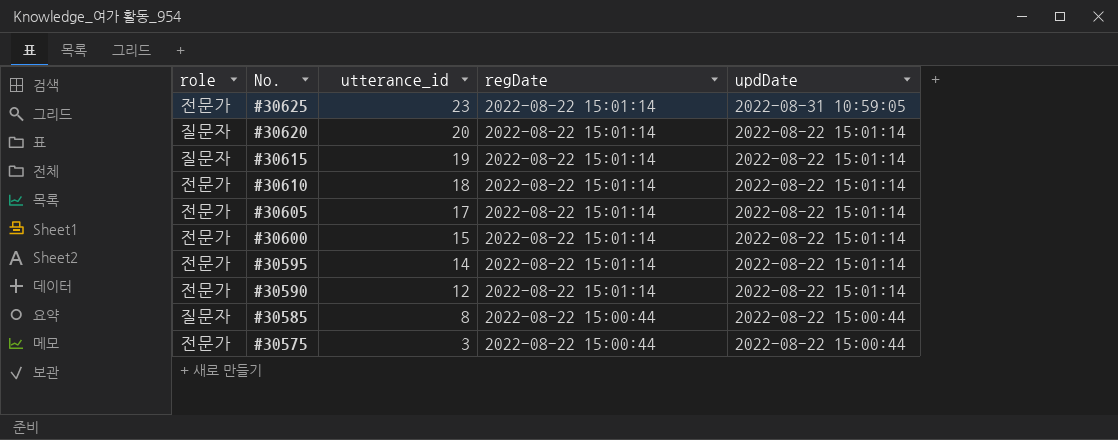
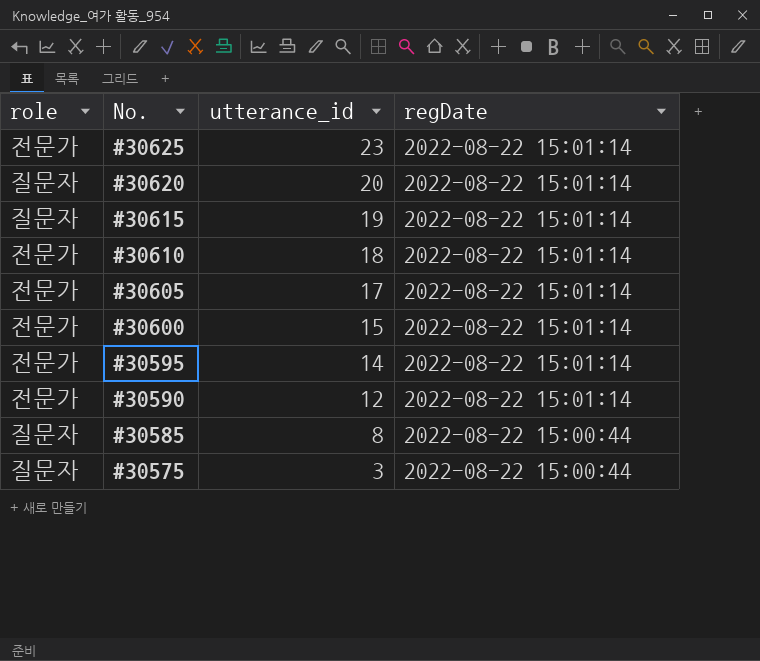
column updDate | position: 5 -> none
#30575 | role: 전문가 -> 질문자

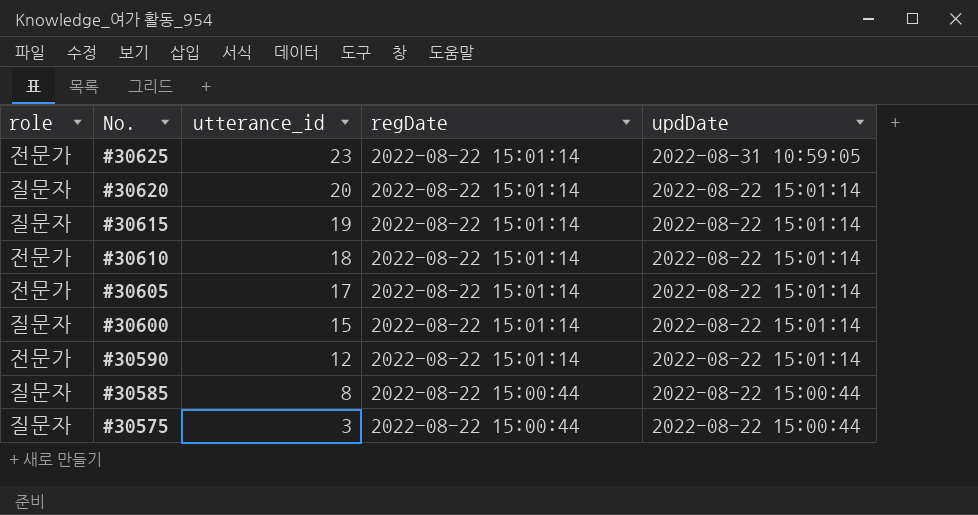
column updDate | position: none -> 5
row #30595: 전문가 | 14 | 2022-08-22 15:01:14 -> none
#30600 | role: 전문가 -> 질문자

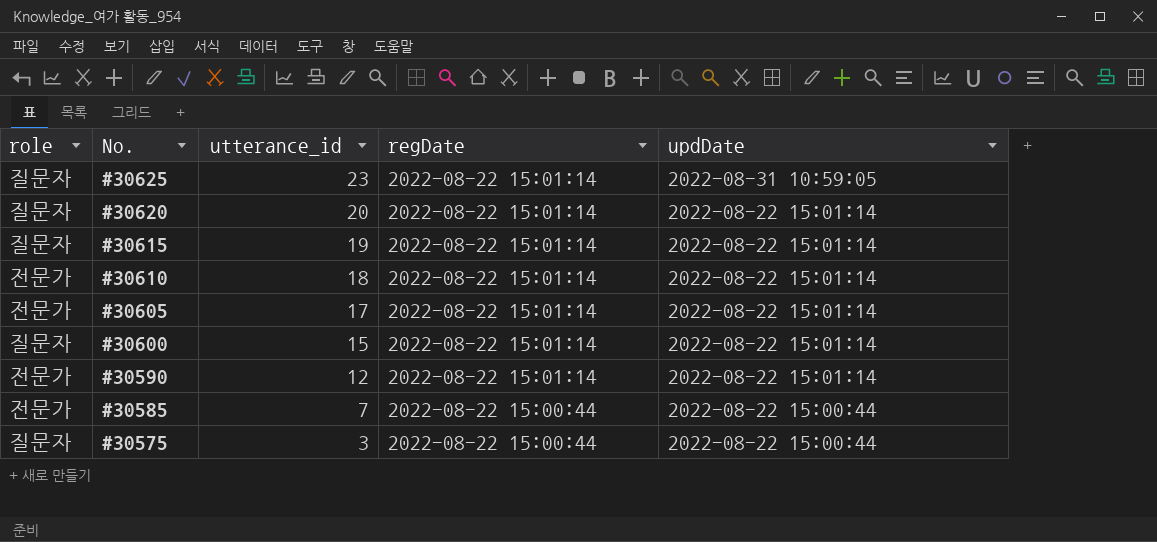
#30625 | role: 전문가 -> 질문자
#30585 | role: 질문자 -> 전문가
#30585 | utterance_id: 8 -> 7

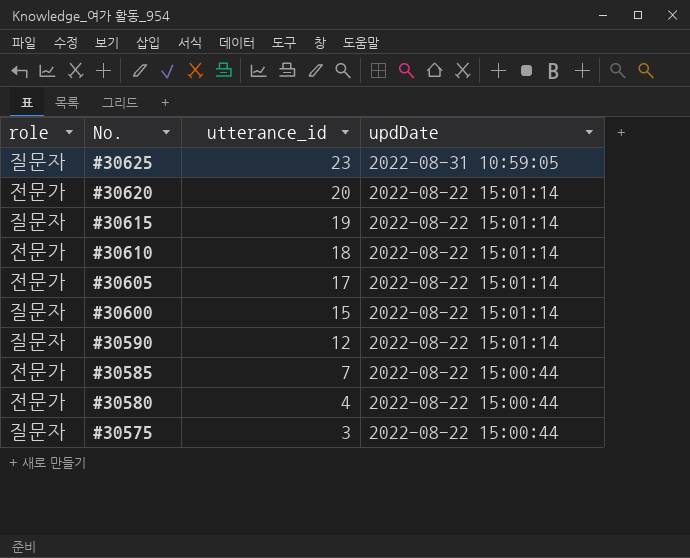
column regDate | position: 4 -> none
#30620 | role: 질문자 -> 전문가
#30590 | role: 전문가 -> 질문자
row #30580: none -> 전문가 | 4 | 2022-08-22 15:00:44

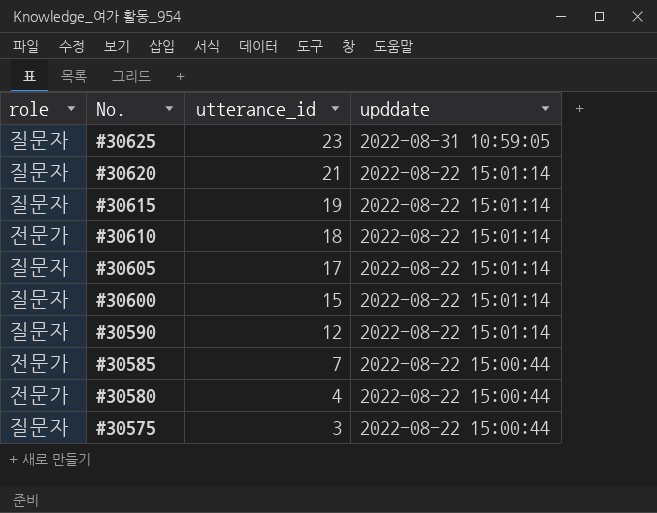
column name: updDate -> upddate
#30620 | role: 전문가 -> 질문자
#30620 | utterance_id: 20 -> 21
#30605 | role: 전문가 -> 질문자

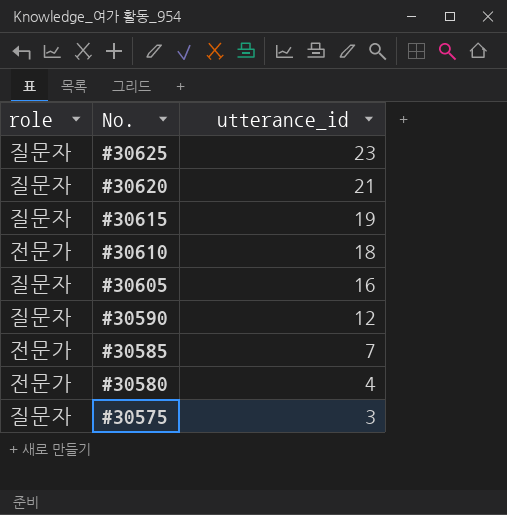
column upddate | position: 4 -> none
row #30600: 질문자 | 15 | 2022-08-22 15:01:14 -> none
#30605 | utterance_id: 17 -> 16

